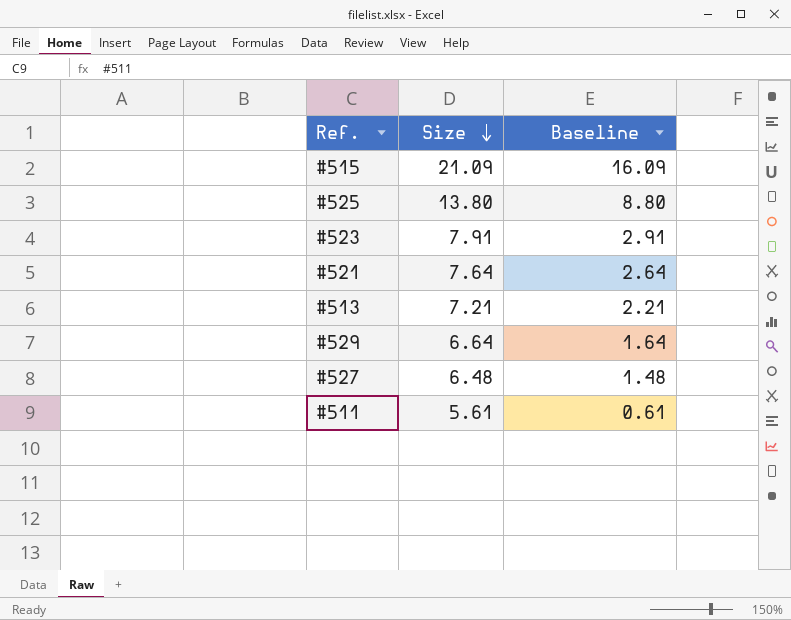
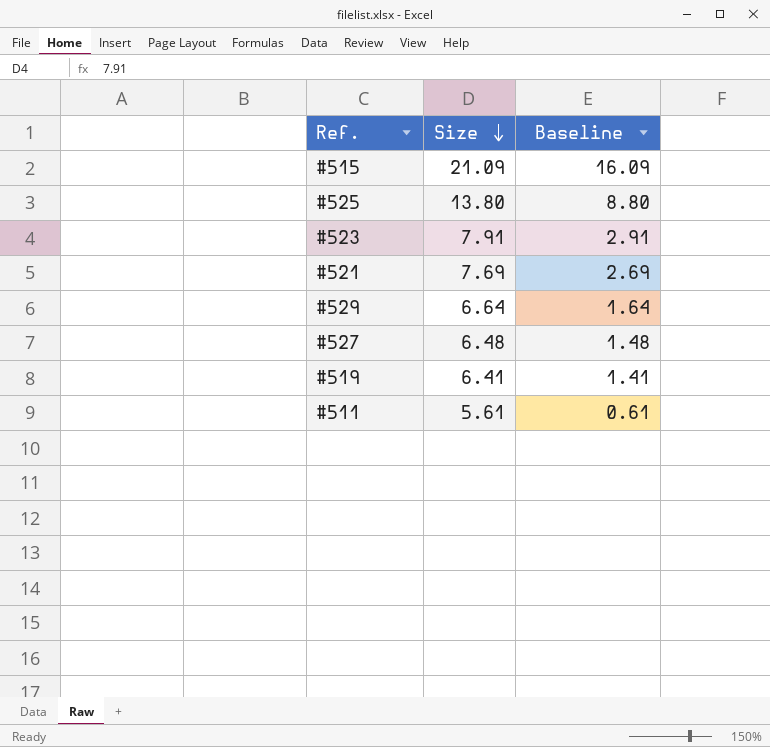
row #513: 7.21 | 2.21 -> none
#521 | Size: 7.64 -> 7.69
#521 | Baseline: 2.64 -> 2.69
row #519: none -> 6.41 | 1.41

